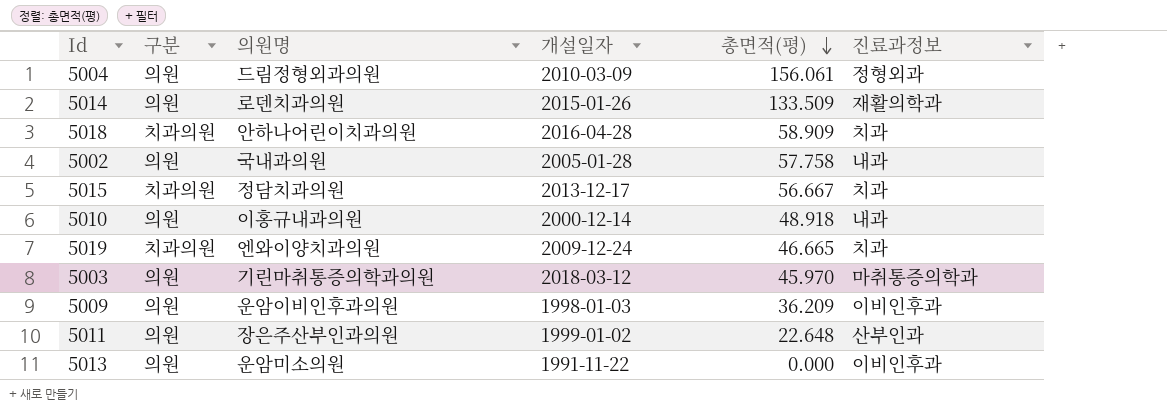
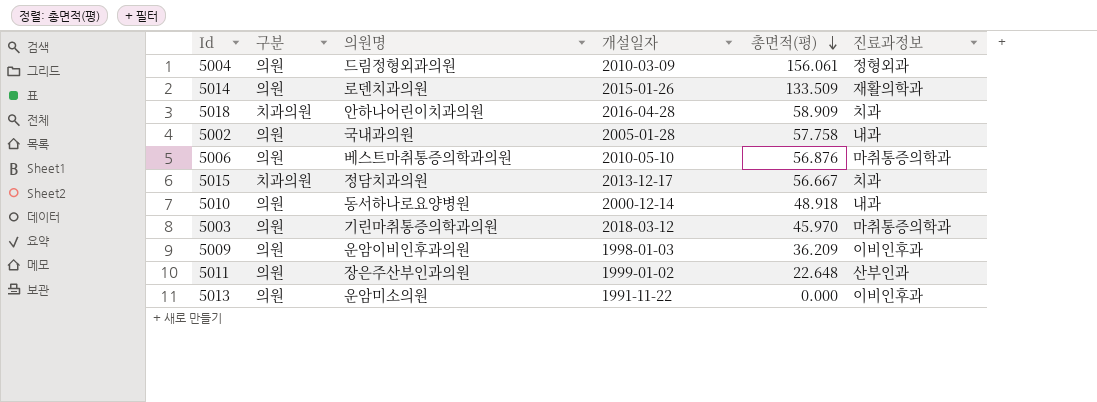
row 5019: 치과의원 | 엔와이양치과의원 | 2009-12-24 | 46.665 | 치과 -> none
row 5006: none -> 의원 | 베스트마취통증의학과의원 | 2010-05-10 | 56.876 | 마취통증의학과
5010 | 의원명: 이홍규내과의원 -> 동서하나로요양병원

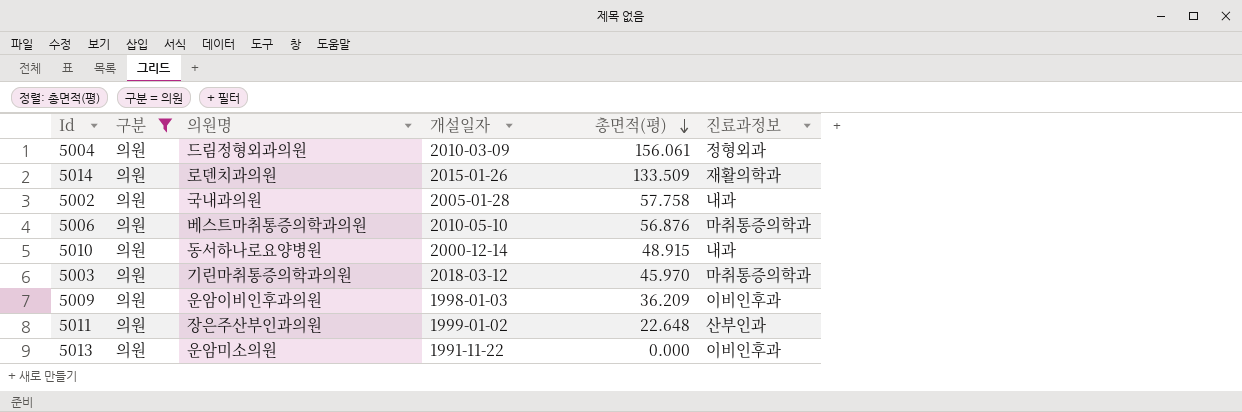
filter: none -> 구분 = 의원
5010 | 총면적(평): 48.918 -> 48.915

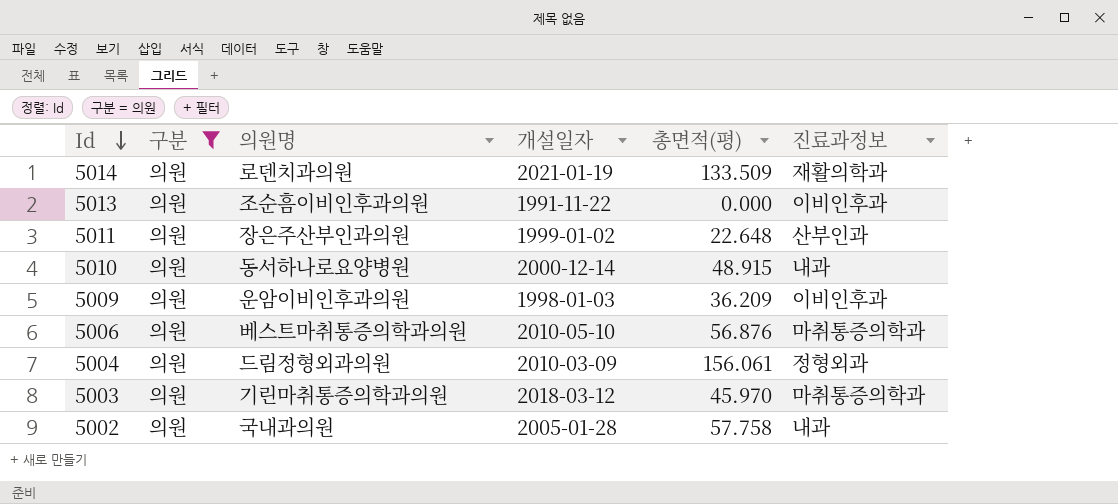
row order: 총면적(평) descending -> Id descending
5014 | 개설일자: 2015-01-26 -> 2021-01-19
5013 | 의원명: 운암미소의원 -> 조순흠이비인후과의원

